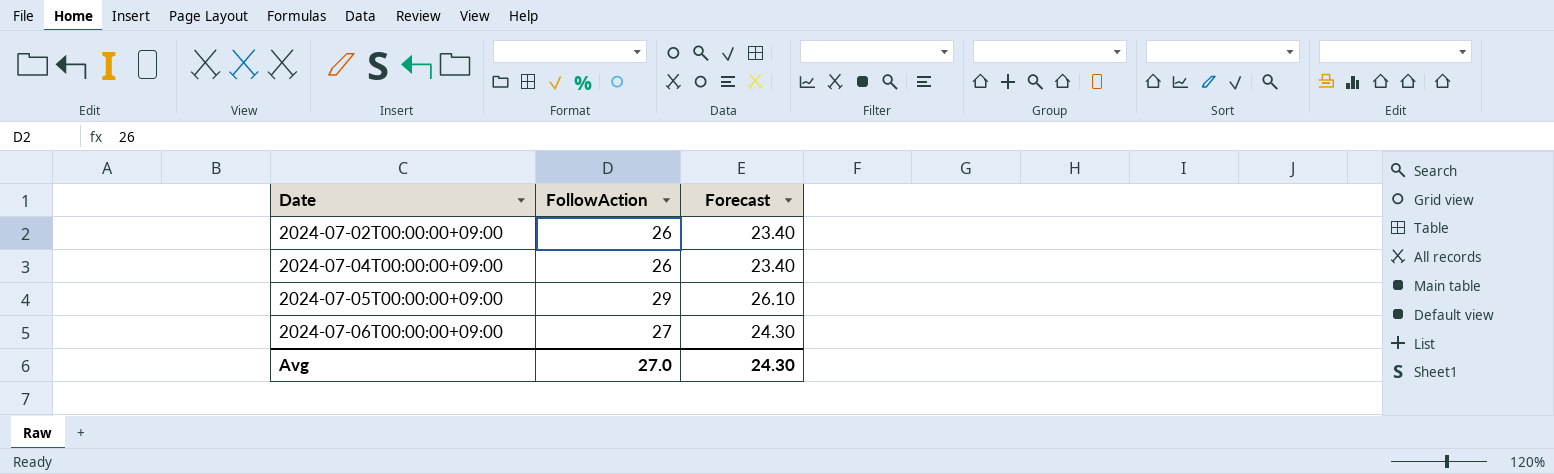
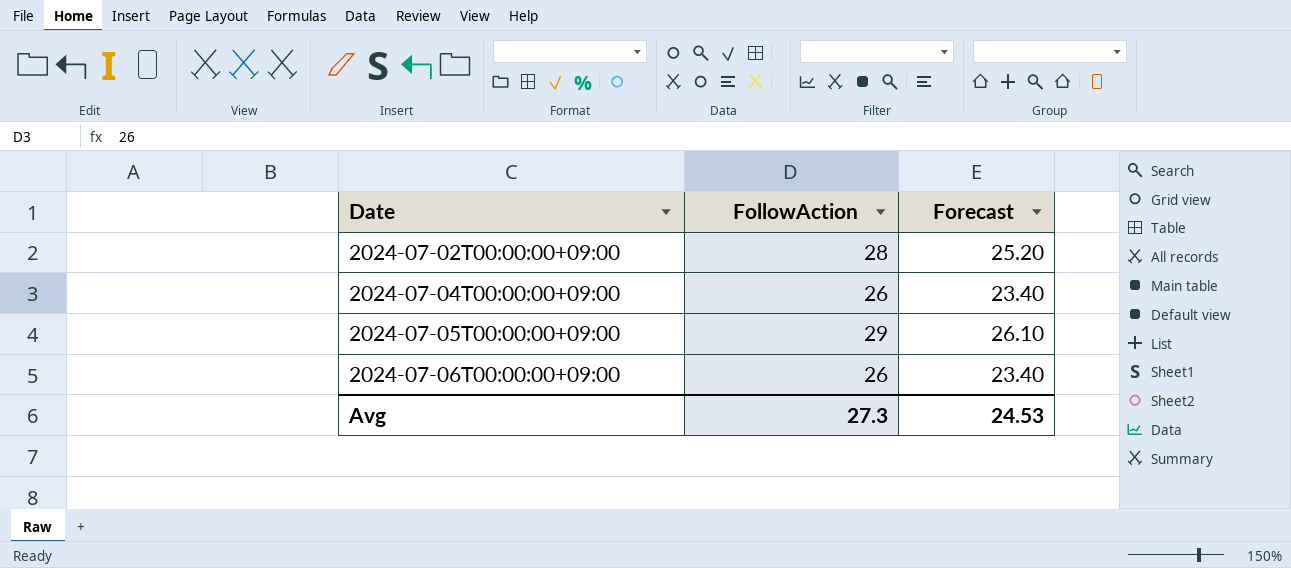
2024-07-02T00:00:00+09:00 | FollowAction: 26 -> 28
2024-07-02T00:00:00+09:00 | Forecast: 23.40 -> 25.20
2024-07-06T00:00:00+09:00 | FollowAction: 27 -> 26
2024-07-06T00:00:00+09:00 | Forecast: 24.30 -> 23.40
Avg | FollowAction: 27.0 -> 27.3
Avg | Forecast: 24.30 -> 24.53

